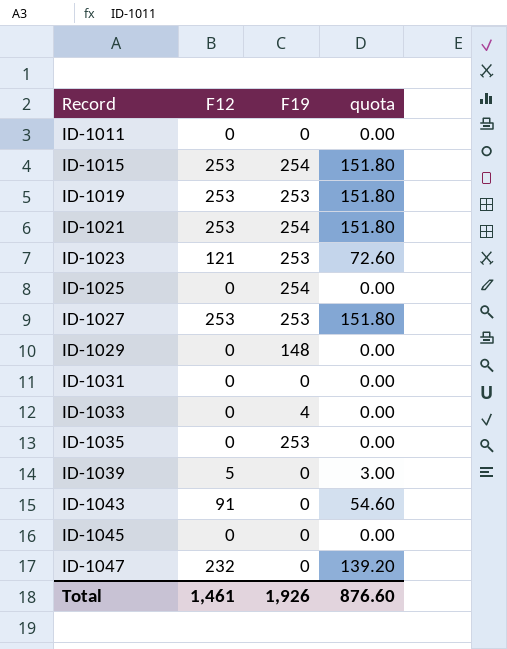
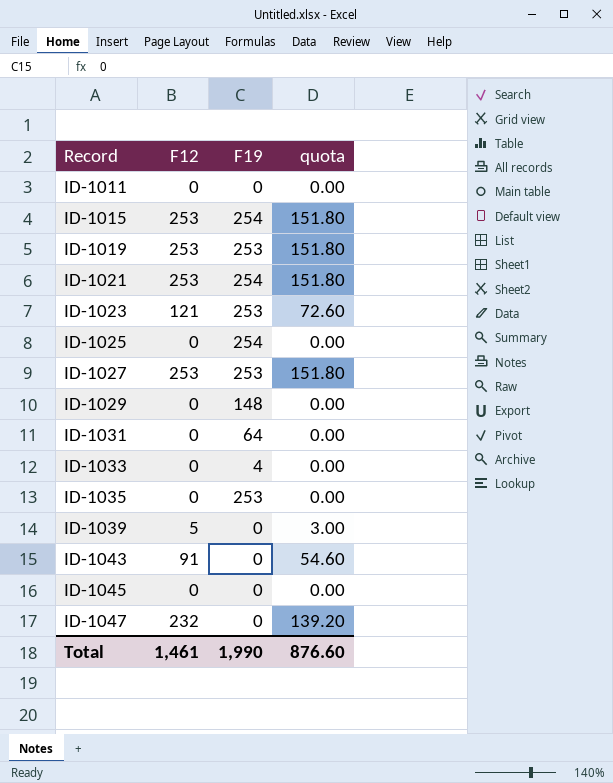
ID-1031 | F19: 0 -> 64
Total | F19: 1,926 -> 1,990

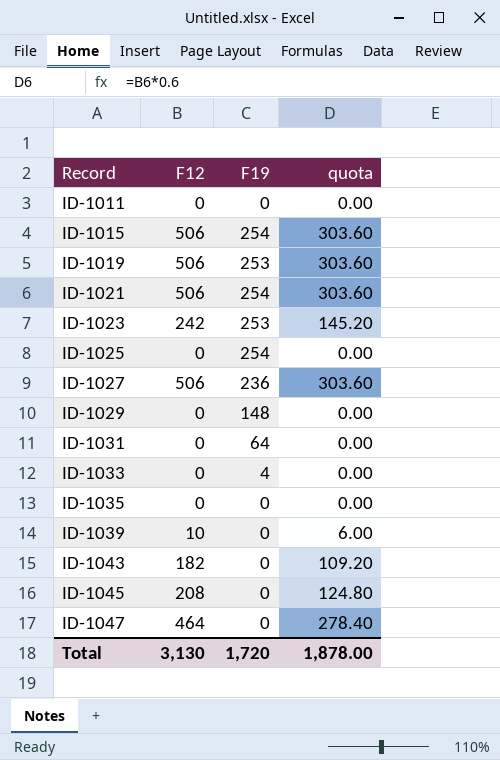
ID-1015 | F12: 253 -> 506
ID-1015 | quota: 151.80 -> 303.60
ID-1019 | F12: 253 -> 506
ID-1019 | quota: 151.80 -> 303.60
ID-1021 | F12: 253 -> 506
ID-1021 | quota: 151.80 -> 303.60
ID-1023 | F12: 121 -> 242
ID-1023 | quota: 72.60 -> 145.20
ID-1027 | F12: 253 -> 506
ID-1027 | F19: 253 -> 236
ID-1027 | quota: 151.80 -> 303.60
ID-1035 | F19: 253 -> 0
ID-1039 | F12: 5 -> 10
ID-1039 | quota: 3.00 -> 6.00
ID-1043 | F12: 91 -> 182
ID-1043 | quota: 54.60 -> 109.20
ID-1045 | F12: 0 -> 208
ID-1045 | quota: 0.00 -> 124.80
ID-1047 | F12: 232 -> 464
ID-1047 | quota: 139.20 -> 278.40
Total | F12: 1,461 -> 3,130
Total | F19: 1,990 -> 1,720
Total | quota: 876.60 -> 1,878.00

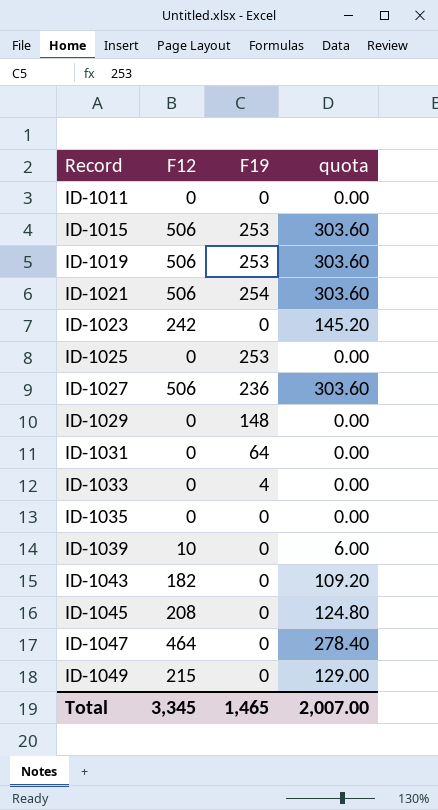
ID-1015 | F19: 254 -> 253
ID-1023 | F19: 253 -> 0
ID-1025 | F19: 254 -> 253
row ID-1049: none -> 215 | 0 | 129.00
Total | F12: 3,130 -> 3,345
Total | F19: 1,720 -> 1,465
Total | quota: 1,878.00 -> 2,007.00

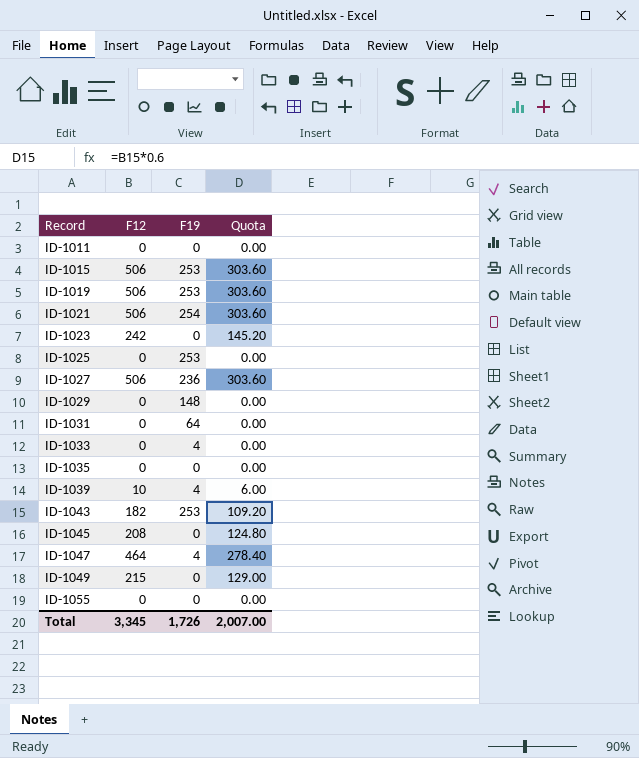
column name: quota -> Quota
ID-1039 | F19: 0 -> 4
ID-1043 | F19: 0 -> 253
ID-1047 | F19: 0 -> 4
row ID-1055: none -> 0 | 0 | 0.00
Total | F19: 1,465 -> 1,726

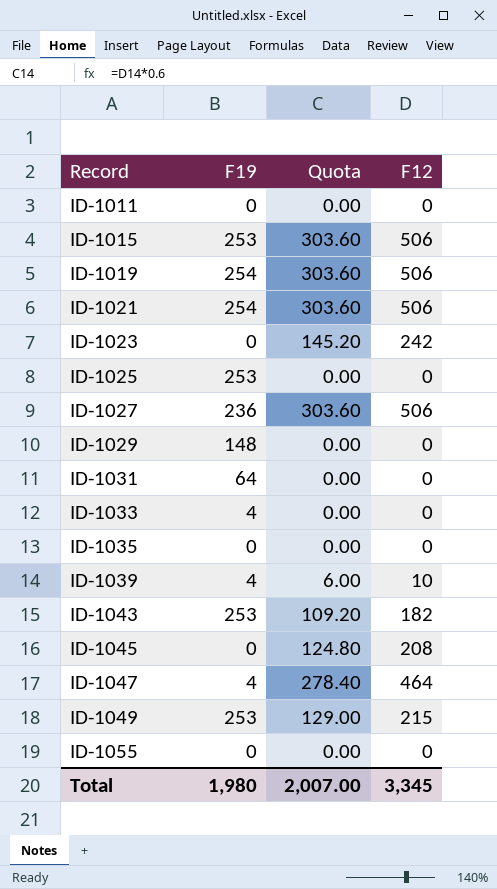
column F12 | position: 2 -> 4
ID-1019 | F19: 253 -> 254
ID-1049 | F19: 0 -> 253
Total | F19: 1,726 -> 1,980

